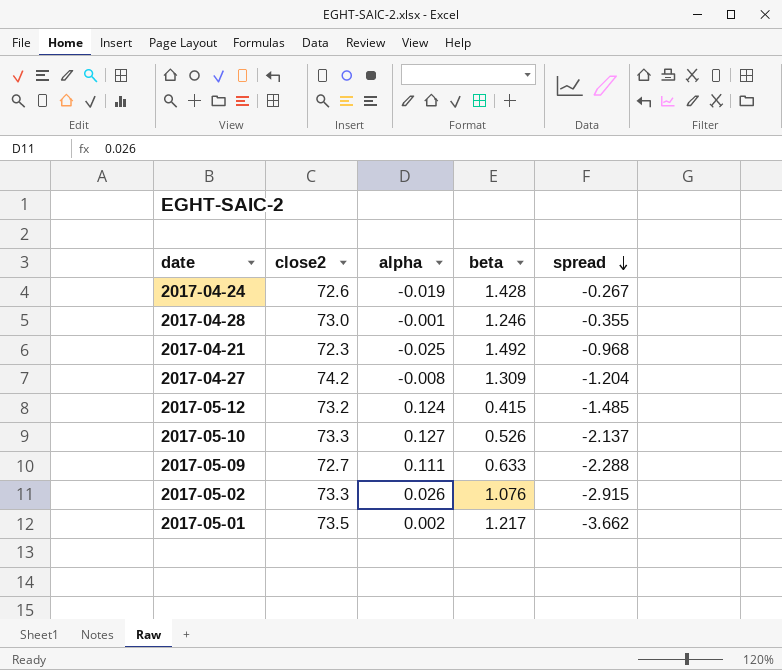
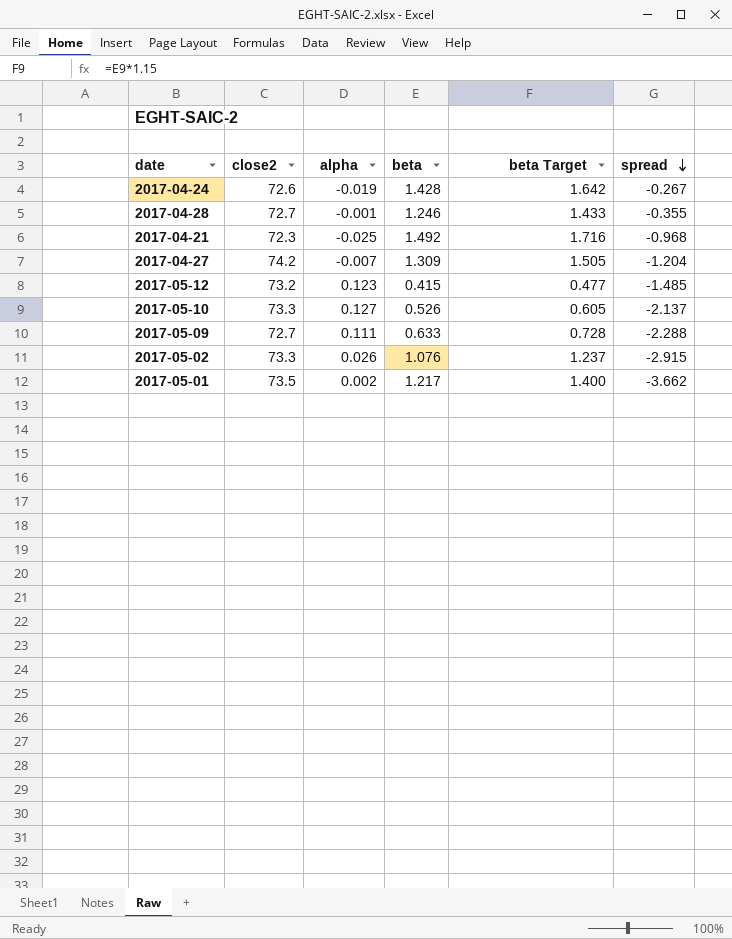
column beta Target | formula: none -> [beta] * 1.15
2017-04-28 | close2: 73.0 -> 72.7
2017-04-27 | alpha: -0.008 -> -0.007
2017-05-12 | alpha: 0.124 -> 0.123

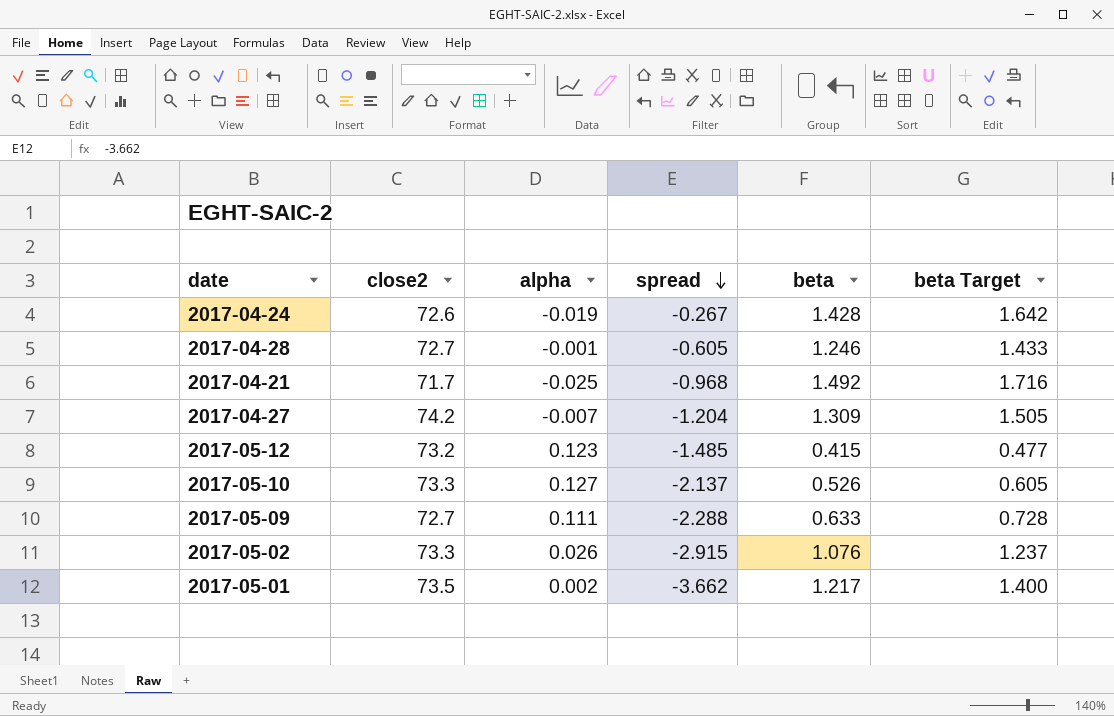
column spread | position: 6 -> 4
2017-04-28 | spread: -0.355 -> -0.605
2017-04-21 | close2: 72.3 -> 71.7

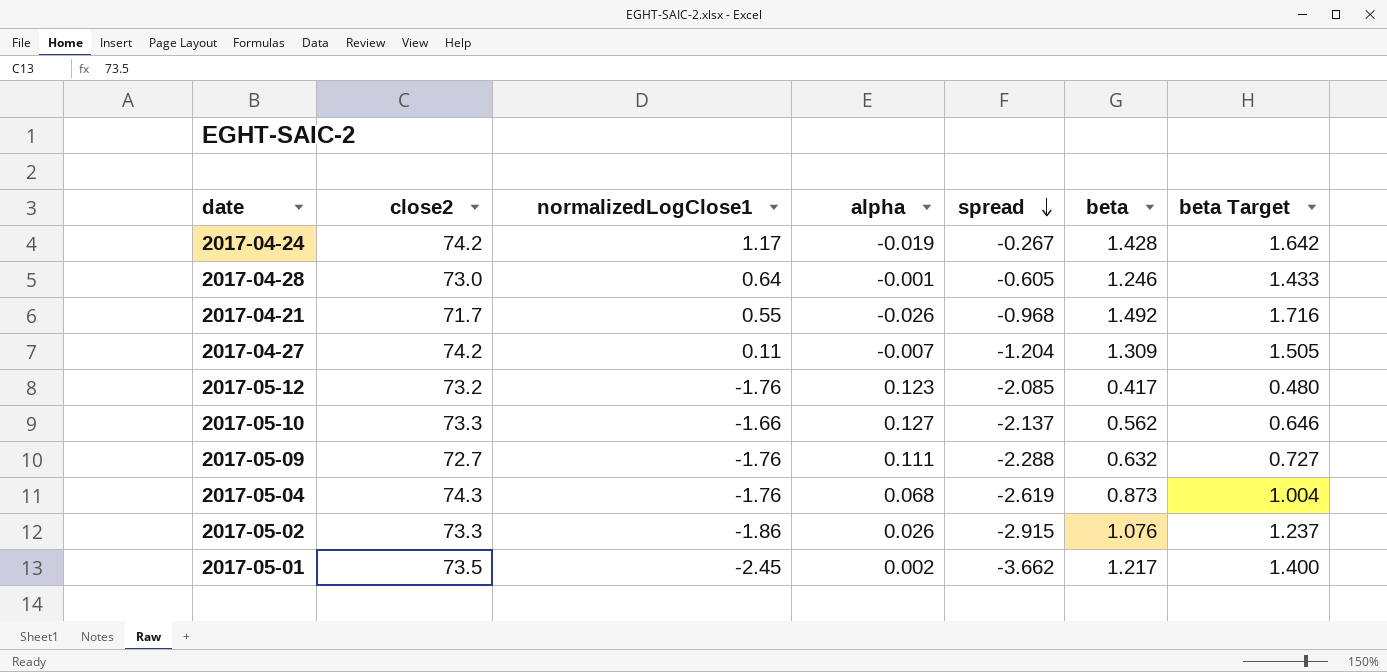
column normalizedLogClose1 | position: none -> 3
2017-04-24 | close2: 72.6 -> 74.2
2017-04-28 | close2: 72.7 -> 73.0
2017-04-21 | alpha: -0.025 -> -0.026
2017-05-12 | spread: -1.485 -> -2.085
2017-05-12 | beta: 0.415 -> 0.417
2017-05-12 | beta Target: 0.477 -> 0.480
2017-05-10 | beta: 0.526 -> 0.562
2017-05-10 | beta Target: 0.605 -> 0.646
2017-05-09 | beta: 0.633 -> 0.632
2017-05-09 | beta Target: 0.728 -> 0.727
row 2017-05-04: none -> 74.3 | -1.76 | 0.068 | -2.619 | 0.873 | 1.004

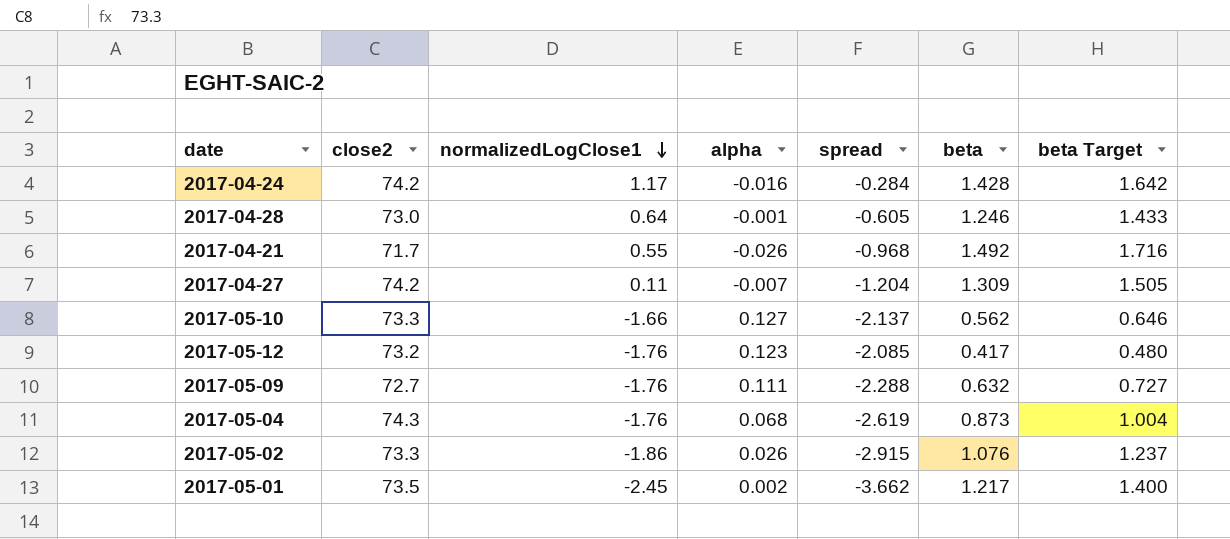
row order: spread descending -> normalizedLogClose1 descending
2017-04-24 | alpha: -0.019 -> -0.016
2017-04-24 | spread: -0.267 -> -0.284

